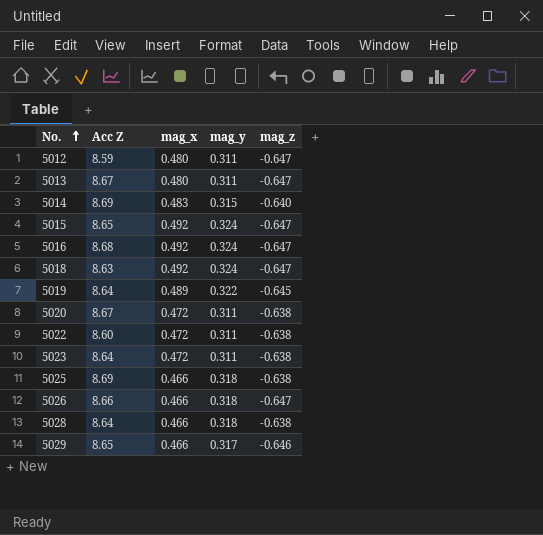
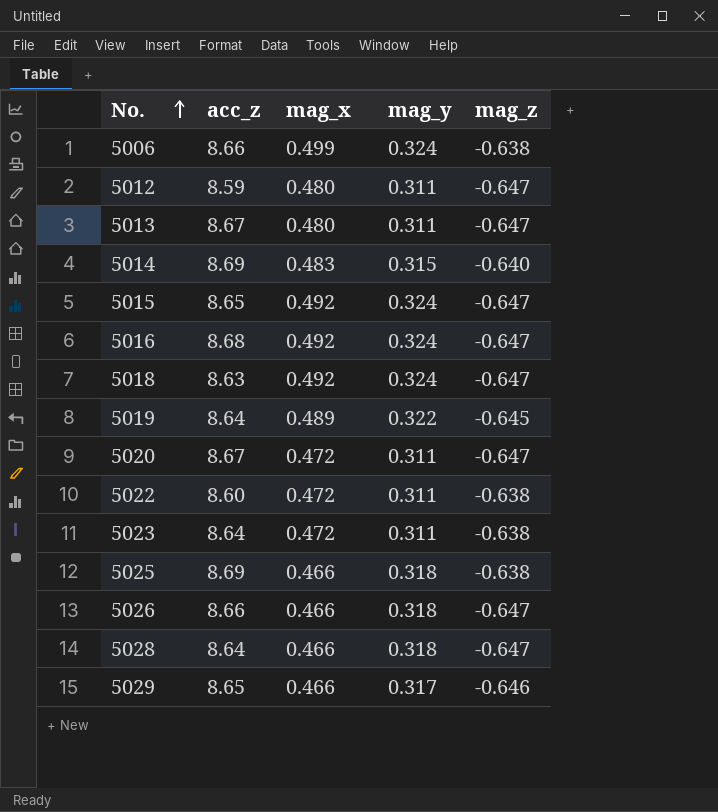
column name: Acc Z -> acc_z
row 5006: none -> 8.66 | 0.499 | 0.324 | -0.638
5020 | mag_z: -0.638 -> -0.647
5028 | mag_z: -0.638 -> -0.647

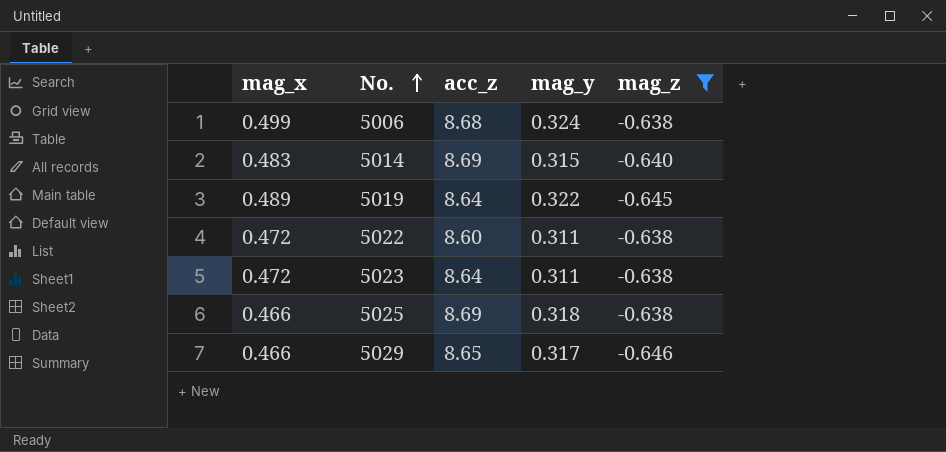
filter: none -> mag_z != -0.647
column mag_x | position: 3 -> 1
5006 | acc_z: 8.66 -> 8.68

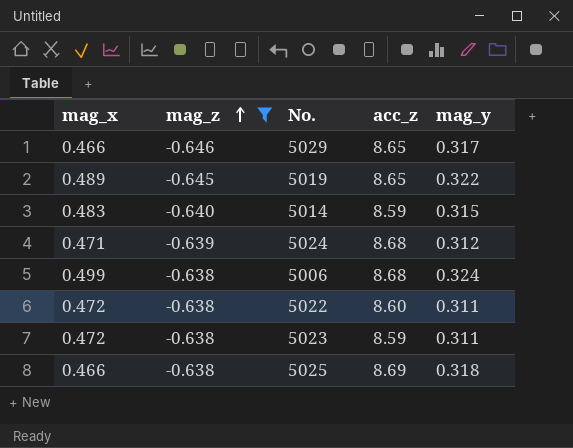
row order: No. ascending -> mag_z ascending
column mag_z | position: 5 -> 2
5019 | acc_z: 8.64 -> 8.65
5014 | acc_z: 8.69 -> 8.59
row 5024: none -> 0.471 | -0.639 | 8.68 | 0.312
5023 | acc_z: 8.64 -> 8.59

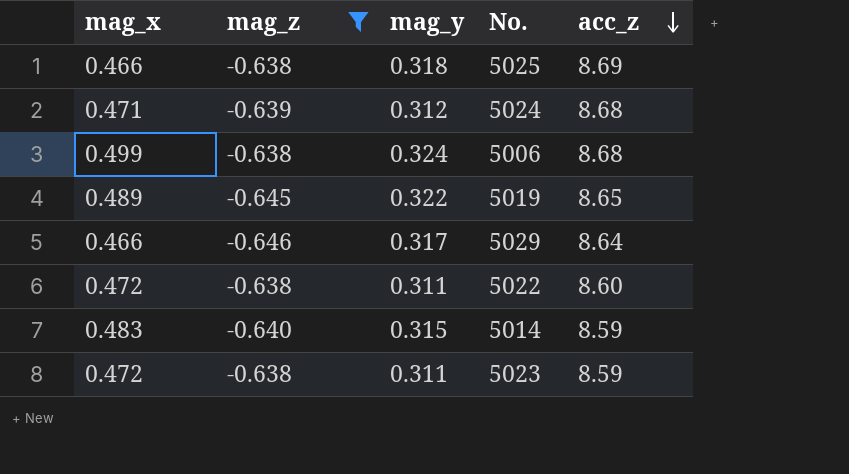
row order: mag_z ascending -> acc_z descending
column mag_y | position: 5 -> 3
5029 | acc_z: 8.65 -> 8.64

